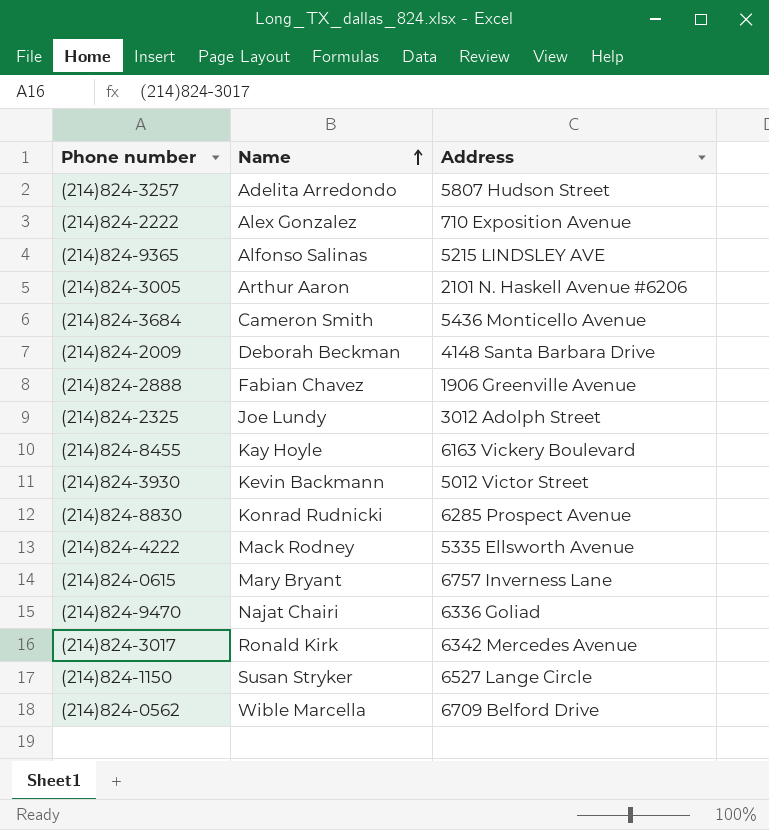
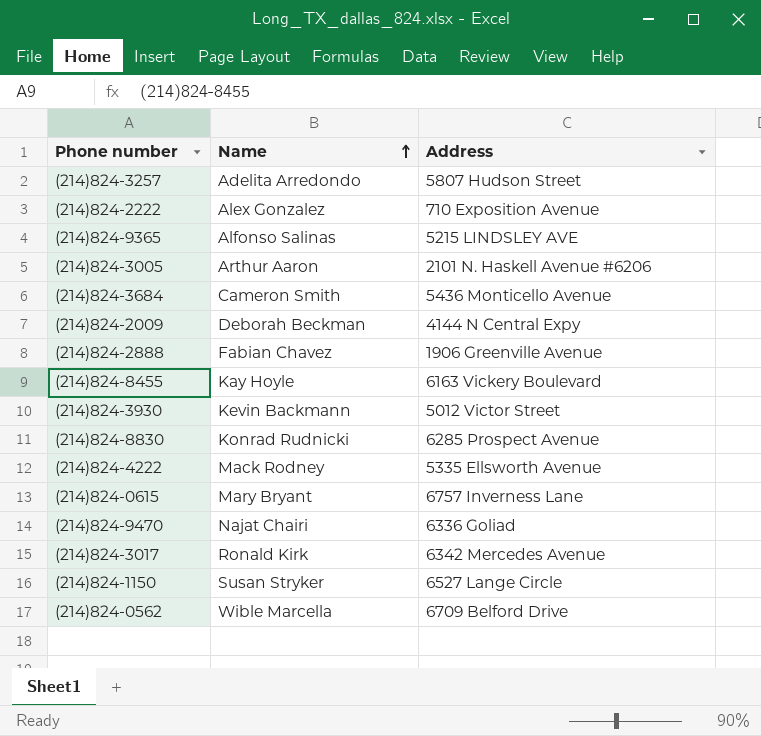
row (214)824-2325: Joe Lundy | 3012 Adolph Street -> none
(214)824-2009 | Address: 4148 Santa Barbara Drive -> 4144 N Central Expy

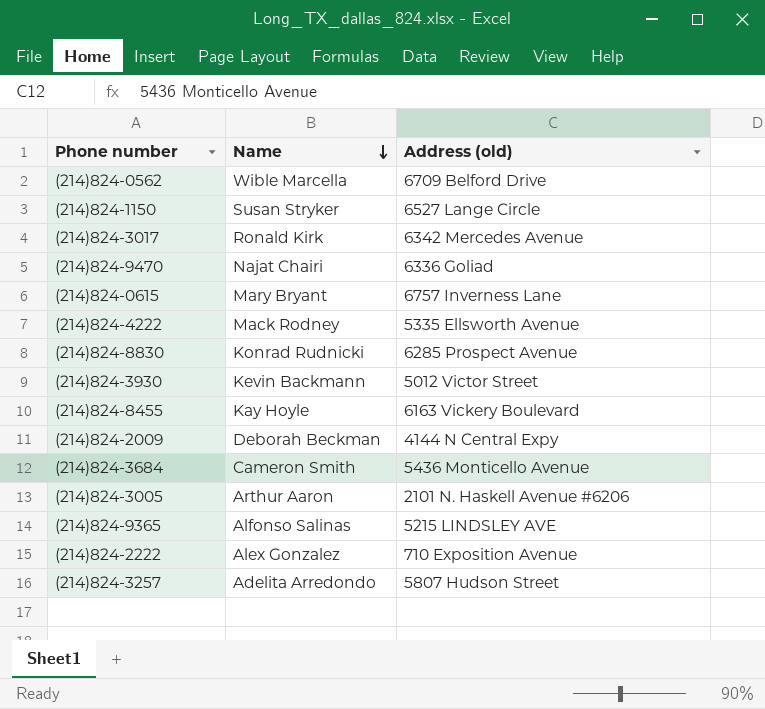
row order: Name ascending -> Name descending
column name: Address -> Address (old)
row (214)824-2888: Fabian Chavez | 1906 Greenville Avenue -> none

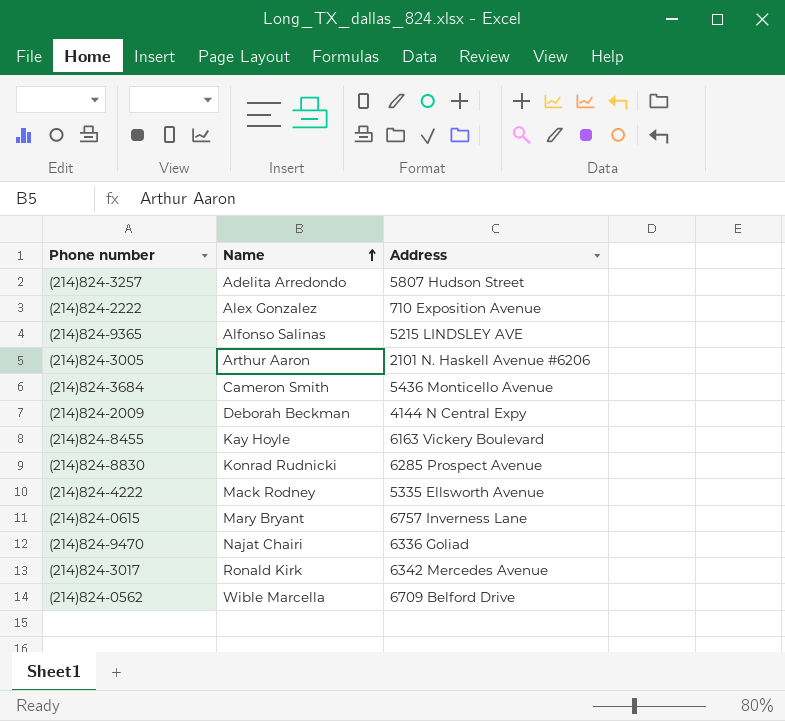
row order: Name descending -> Name ascending
column name: Address (old) -> Address
row (214)824-1150: Susan Stryker | 6527 Lange Circle -> none
row (214)824-3930: Kevin Backmann | 5012 Victor Street -> none

